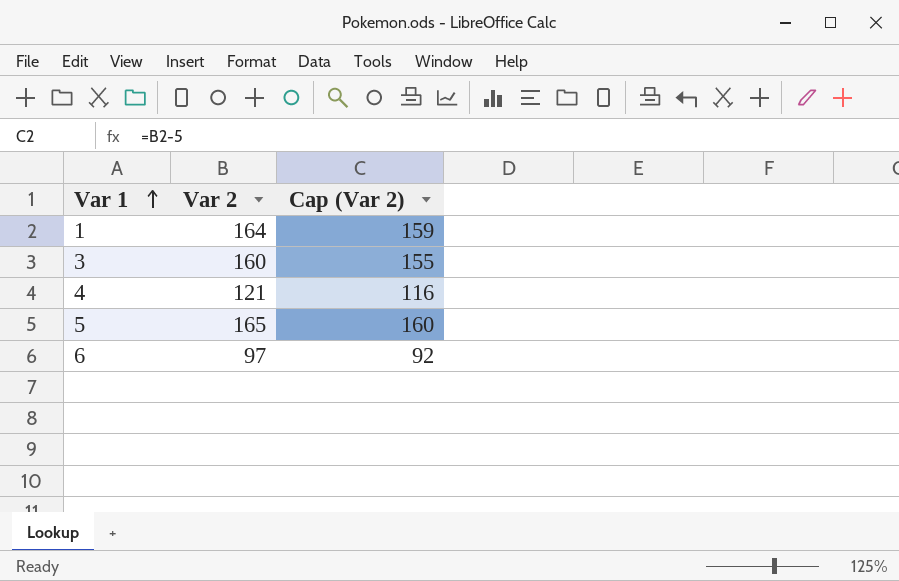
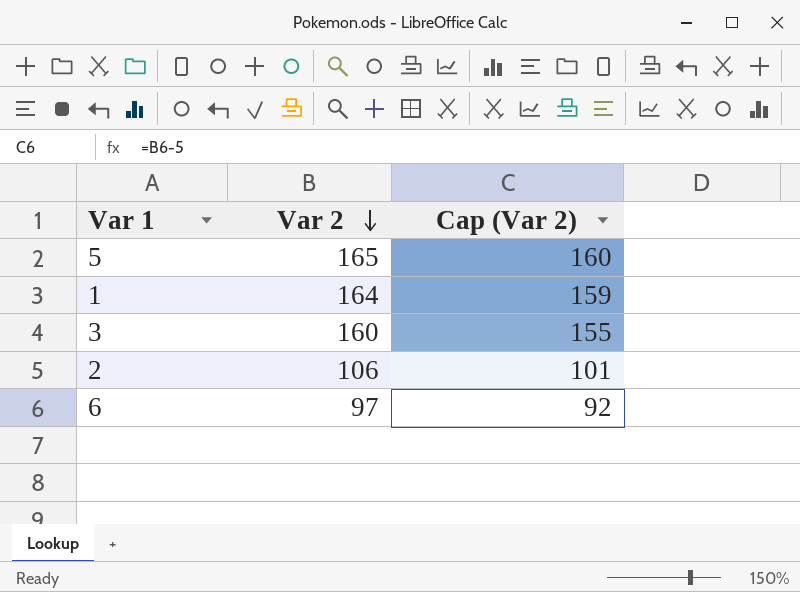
row order: Var 1 ascending -> Var 2 descending
row 4: 121 | 116 -> none
row 2: none -> 106 | 101

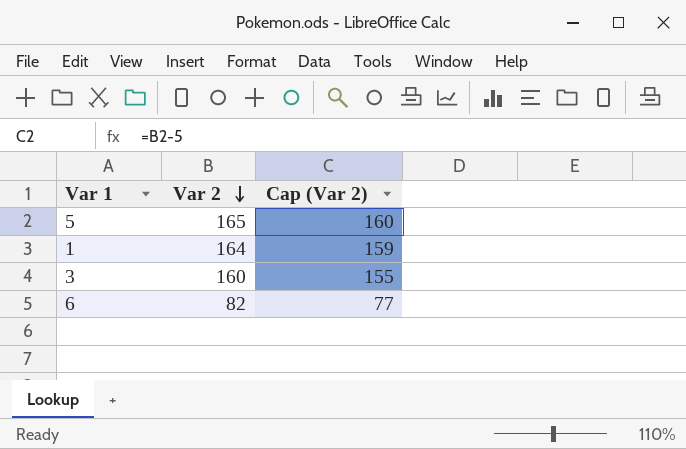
row 2: 106 | 101 -> none
6 | Var 2: 97 -> 82
6 | Cap (Var 2): 92 -> 77

